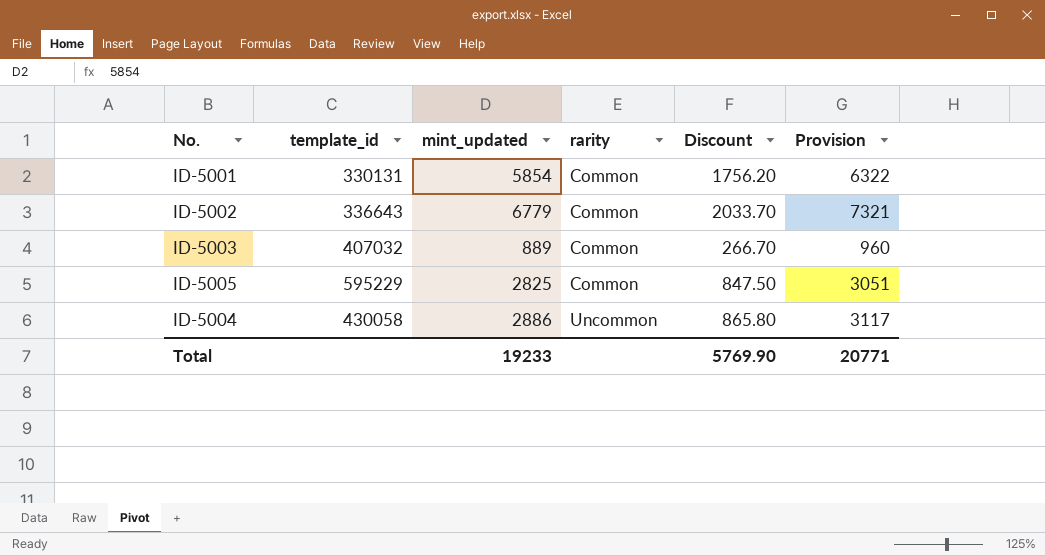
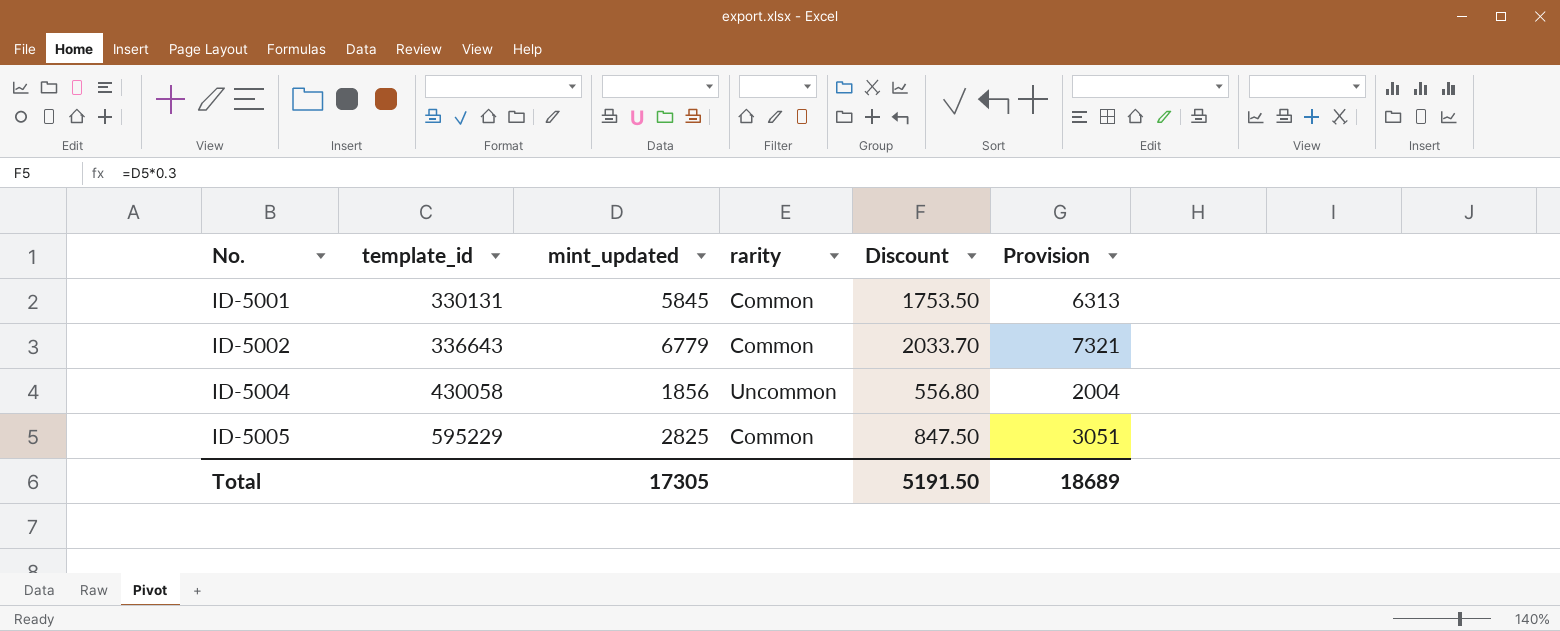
row order: rarity ascending -> No. ascending
row ID-5003: 407032 | 889 | Common | 266.70 | 960 -> none
ID-5001 | mint_updated: 5854 -> 5845
ID-5001 | Discount: 1756.20 -> 1753.50
ID-5001 | Provision: 6322 -> 6313
ID-5004 | mint_updated: 2886 -> 1856
ID-5004 | Discount: 865.80 -> 556.80
ID-5004 | Provision: 3117 -> 2004
Total | mint_updated: 19233 -> 17305
Total | Discount: 5769.90 -> 5191.50
Total | Provision: 20771 -> 18689

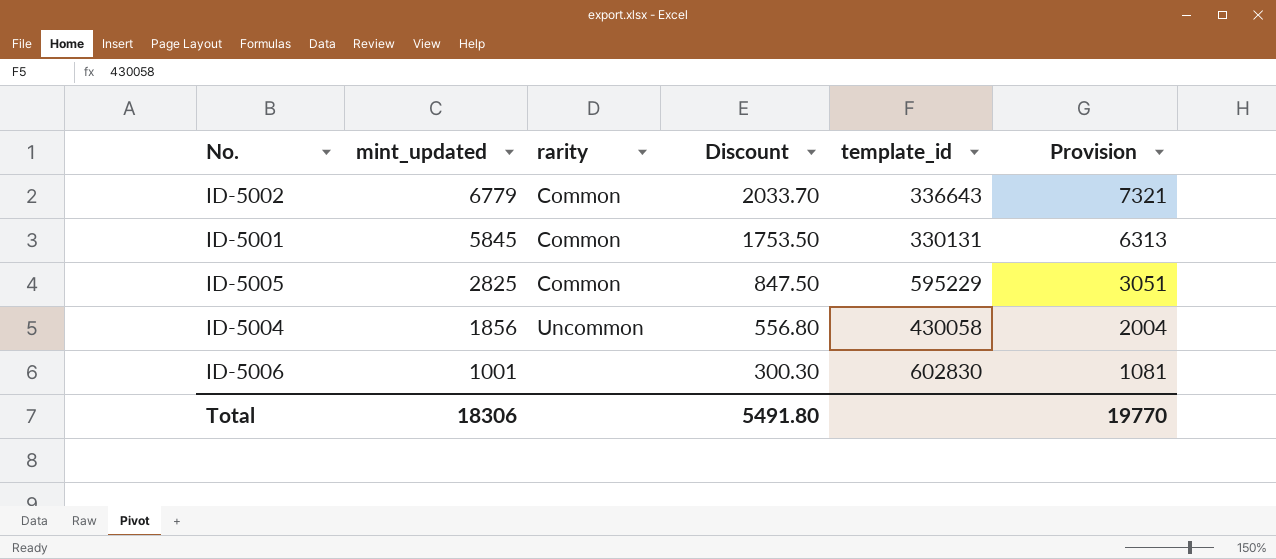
row order: No. ascending -> mint_updated descending
column template_id | position: 2 -> 5
row ID-5006: none -> 1001 | none | 300.30 | 602830 | 1081
Total | mint_updated: 17305 -> 18306
Total | Discount: 5191.50 -> 5491.80
Total | Provision: 18689 -> 19770

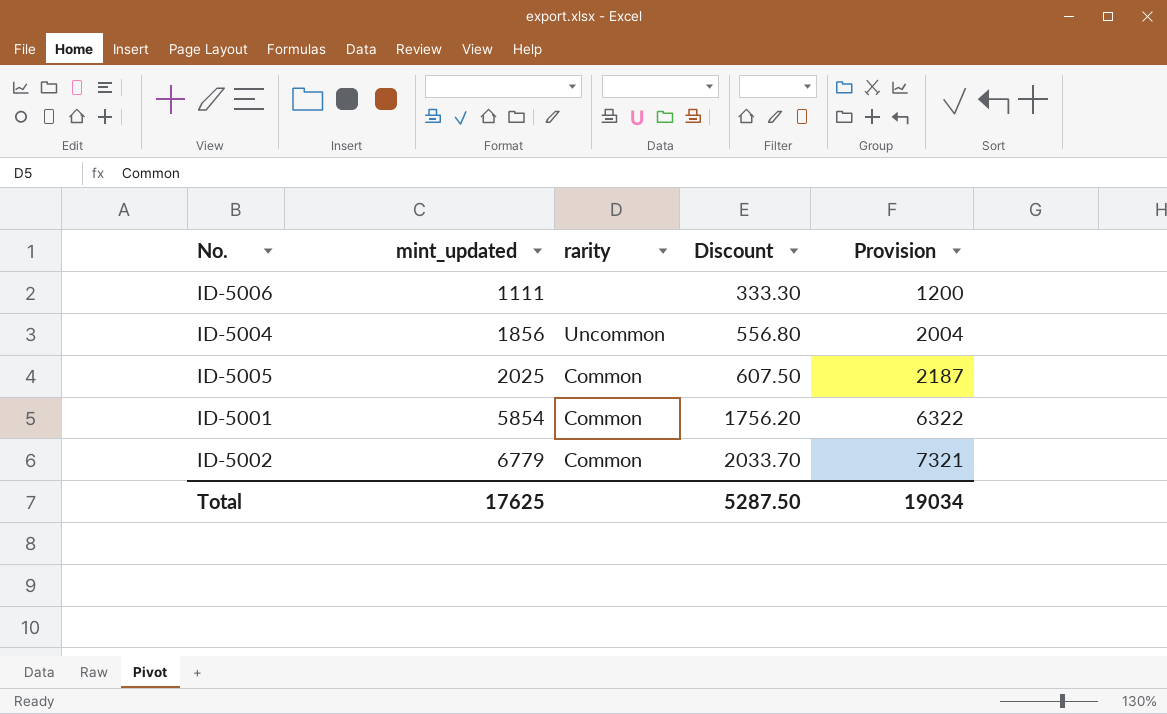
row order: mint_updated descending -> mint_updated ascending
column template_id | position: 5 -> none
ID-5006 | mint_updated: 1001 -> 1111
ID-5006 | Discount: 300.30 -> 333.30
ID-5006 | Provision: 1081 -> 1200
ID-5005 | mint_updated: 2825 -> 2025
ID-5005 | Discount: 847.50 -> 607.50
ID-5005 | Provision: 3051 -> 2187
ID-5001 | mint_updated: 5845 -> 5854
ID-5001 | Discount: 1753.50 -> 1756.20
ID-5001 | Provision: 6313 -> 6322
Total | mint_updated: 18306 -> 17625
Total | Discount: 5491.80 -> 5287.50
Total | Provision: 19770 -> 19034

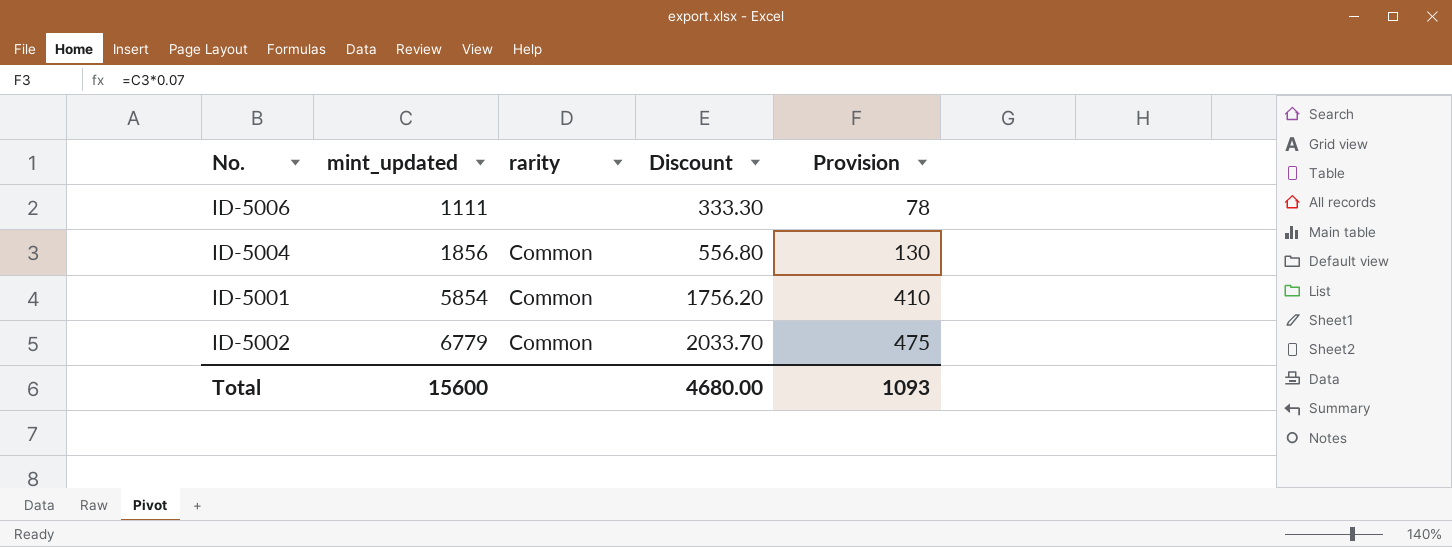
column Provision | formula: [mint_updated] * 1.08 -> [mint_updated] * 0.07
row ID-5005: 2025 | Common | 607.50 | 2187 -> none
ID-5004 | rarity: Uncommon -> Common
Total | mint_updated: 17625 -> 15600
Total | Discount: 5287.50 -> 4680.00
Total | Provision: 19034 -> 1093

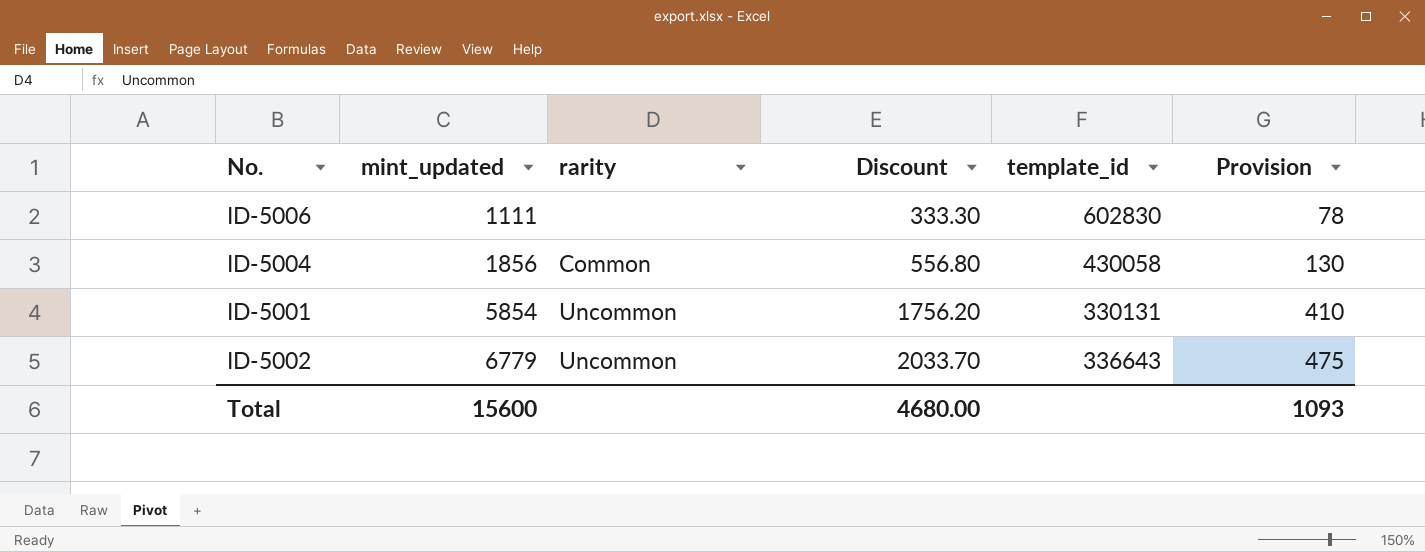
column template_id | position: none -> 5
ID-5001 | rarity: Common -> Uncommon
ID-5002 | rarity: Common -> Uncommon

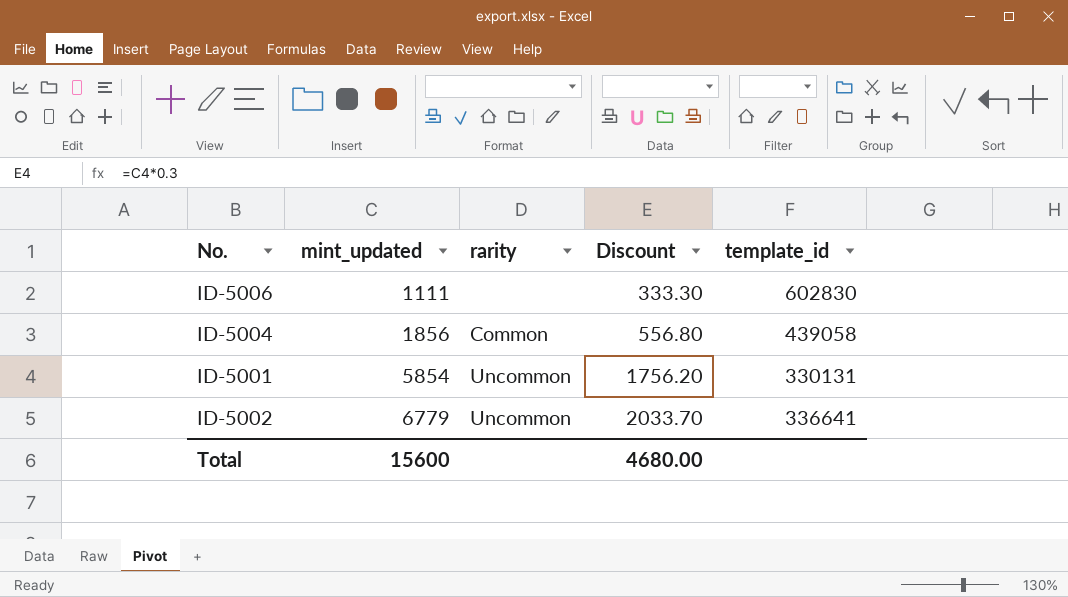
column Provision | formula: [mint_updated] * 0.07 -> none
ID-5004 | template_id: 430058 -> 439058
ID-5002 | template_id: 336643 -> 336641

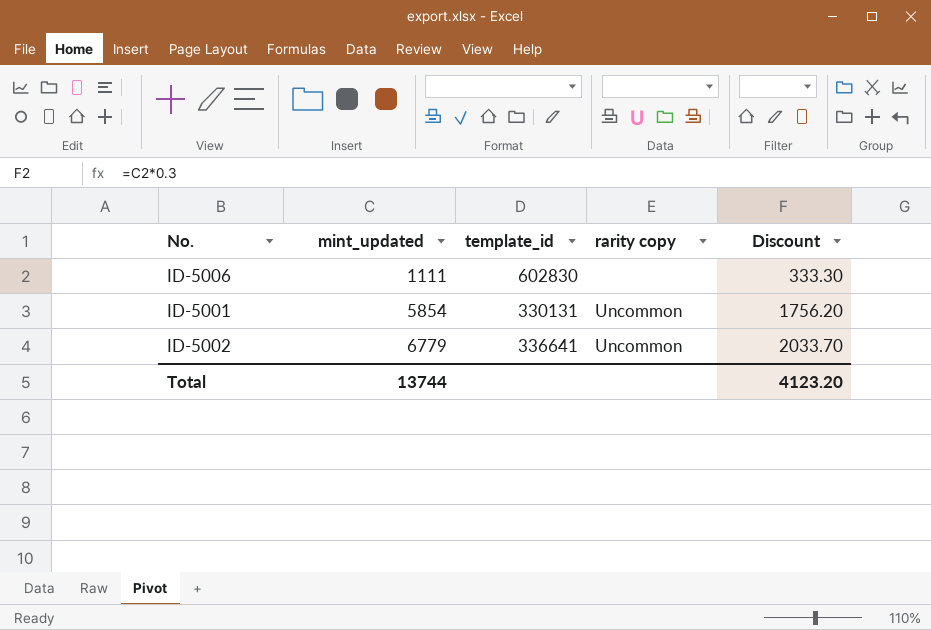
column template_id | position: 5 -> 3
column name: rarity -> rarity copy
row ID-5004: 1856 | Common | 556.80 | 439058 -> none
Total | mint_updated: 15600 -> 13744
Total | Discount: 4680.00 -> 4123.20

